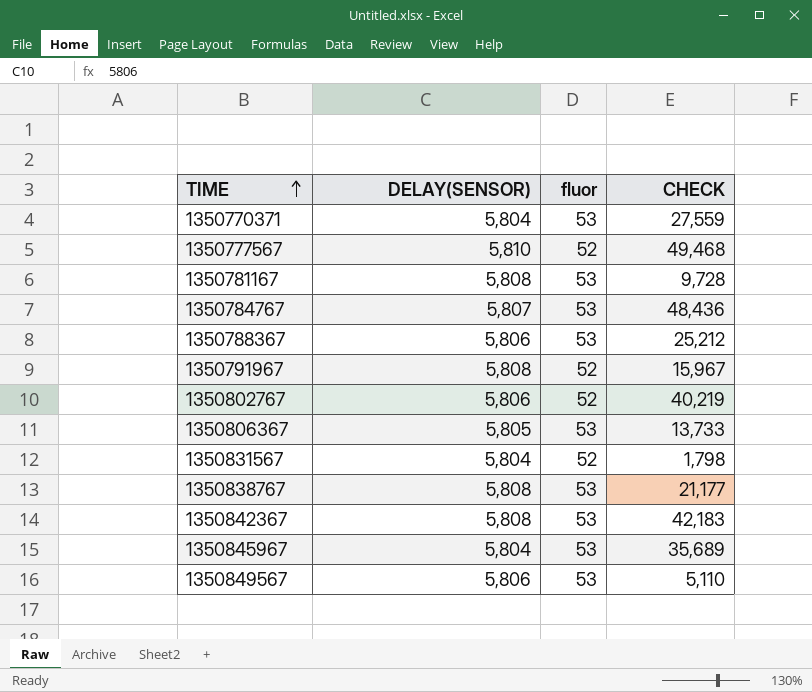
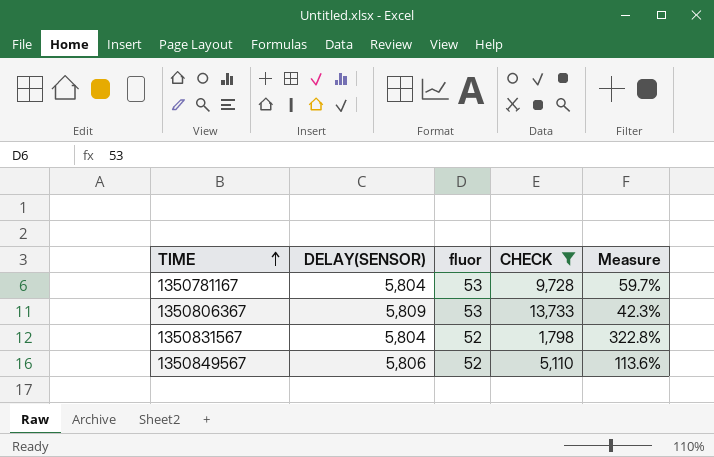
filter: none -> CHECK <= 13,733
column Measure | formula: none -> [DELAY(SENSOR)] / [CHECK]
1350781167 | DELAY(SENSOR): 5,808 -> 5,804
1350806367 | DELAY(SENSOR): 5,805 -> 5,809
1350849567 | fluor: 53 -> 52

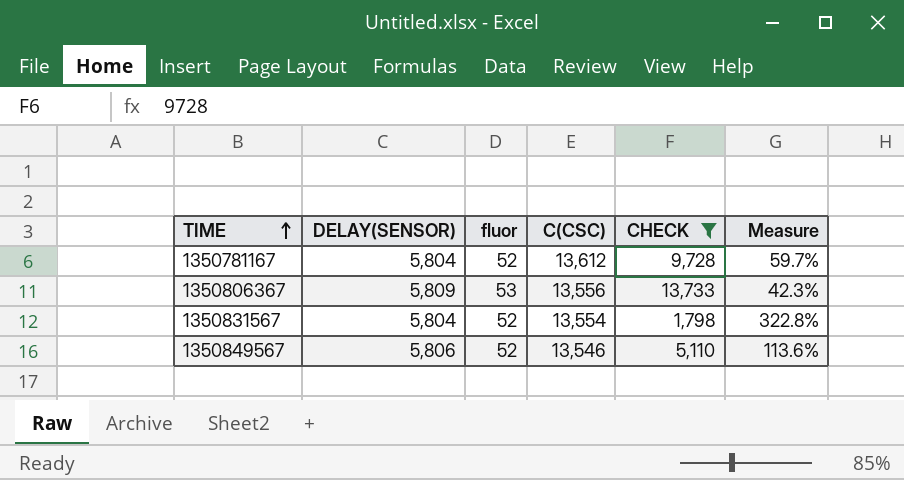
column C(CSC) | position: none -> 4
1350781167 | fluor: 53 -> 52

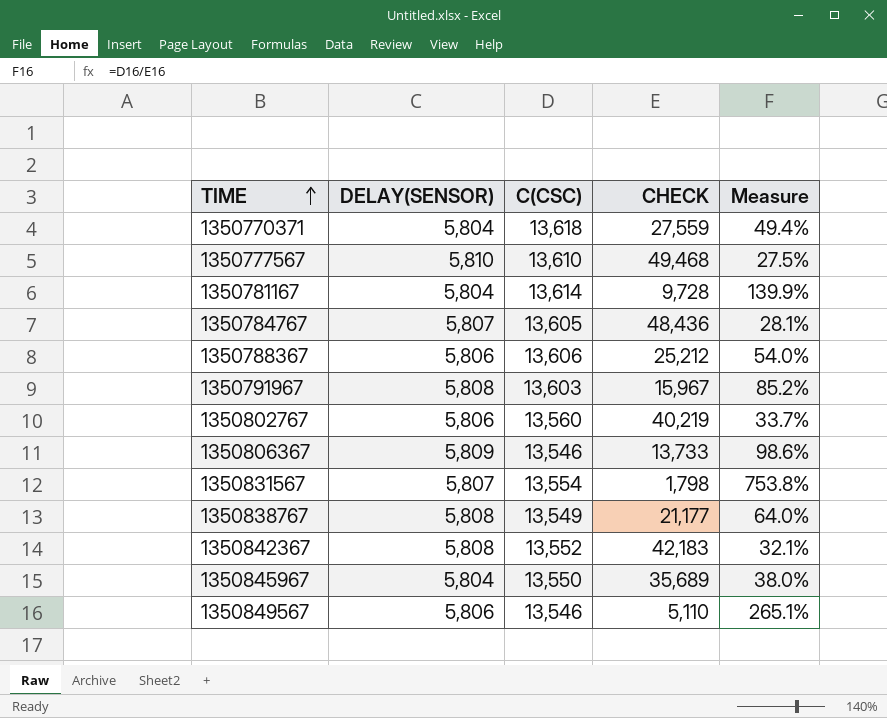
filter: CHECK <= 13,733 -> none
column fluor | position: 3 -> none
column Measure | formula: [DELAY(SENSOR)] / [CHECK] -> [C(CSC)] / [CHECK]
1350781167 | C(CSC): 13,612 -> 13,614
1350806367 | C(CSC): 13,556 -> 13,546
1350831567 | DELAY(SENSOR): 5,804 -> 5,807

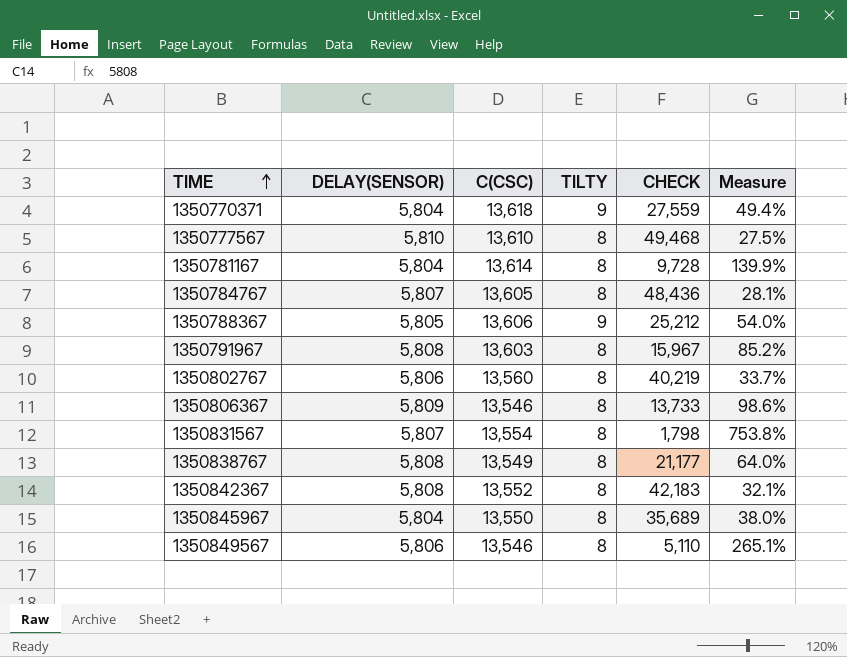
column TILTY | position: none -> 4
1350788367 | DELAY(SENSOR): 5,806 -> 5,805

